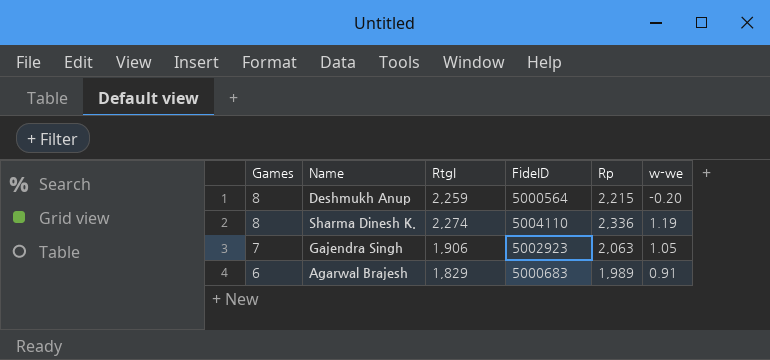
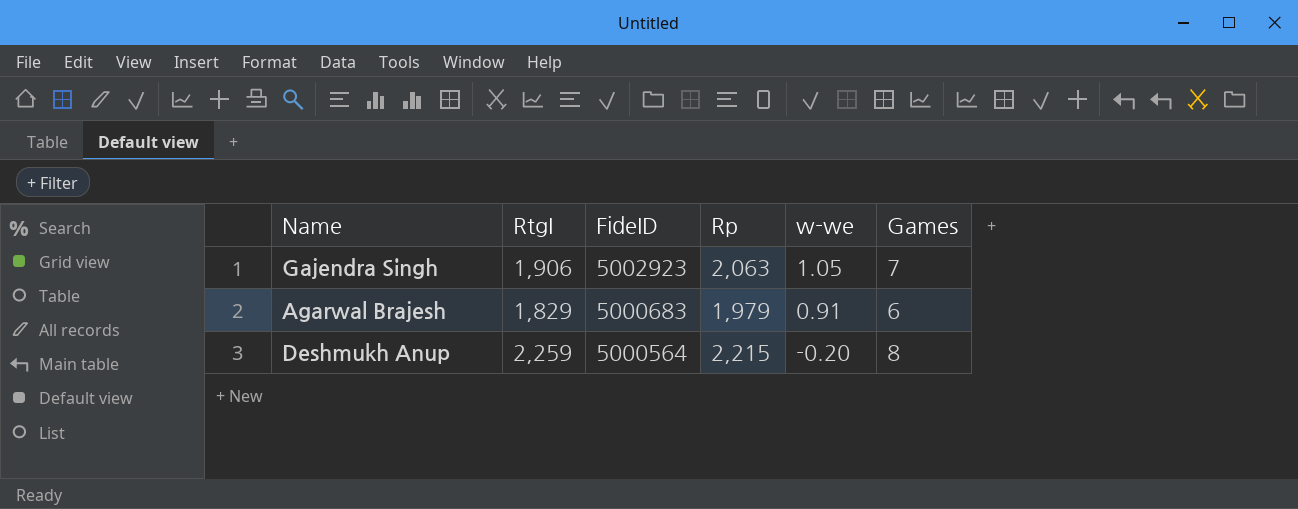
row order: Games descending -> FideID descending
column Games | position: 1 -> 6
row Sharma Dinesh K.: 8 | 2,274 | 5004110 | 2,336 | 1.19 -> none
Agarwal Brajesh | Rp: 1,989 -> 1,979

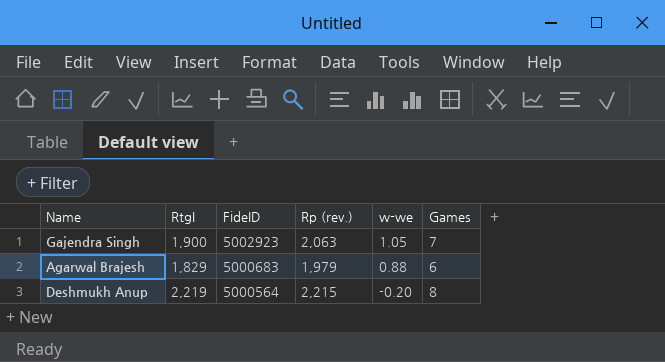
column name: Rp -> Rp (rev.)
Gajendra Singh | RtgI: 1,906 -> 1,900
Agarwal Brajesh | w-we: 0.91 -> 0.88
Deshmukh Anup | RtgI: 2,259 -> 2,219

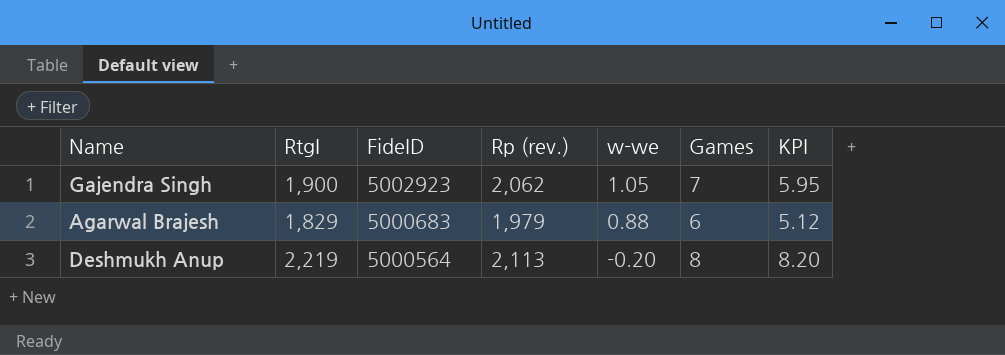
column KPI | formula: none -> [Games] - [w-we]
Gajendra Singh | Rp (rev.): 2,063 -> 2,062
Deshmukh Anup | Rp (rev.): 2,215 -> 2,113

